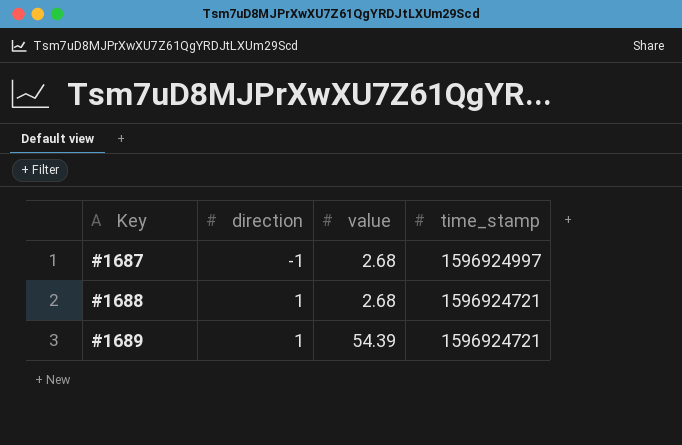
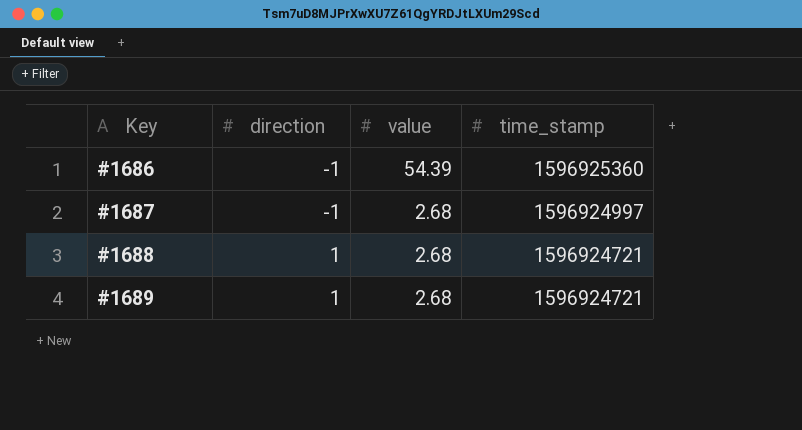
row #1686: none -> -1 | 54.39 | 1596925360
#1689 | value: 54.39 -> 2.68

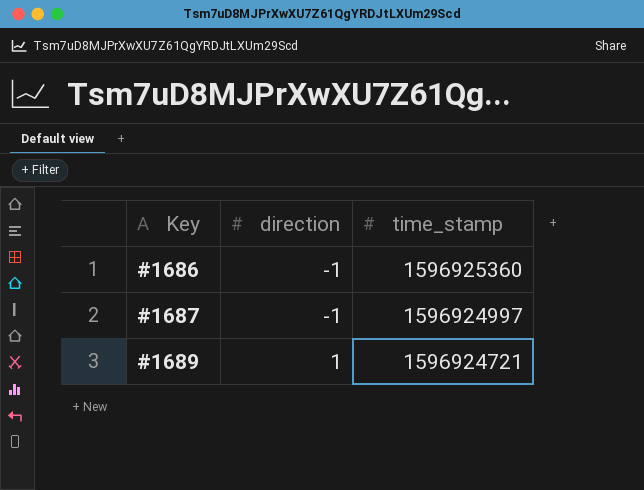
column value | position: 3 -> none
row #1688: 1 | 2.68 | 1596924721 -> none

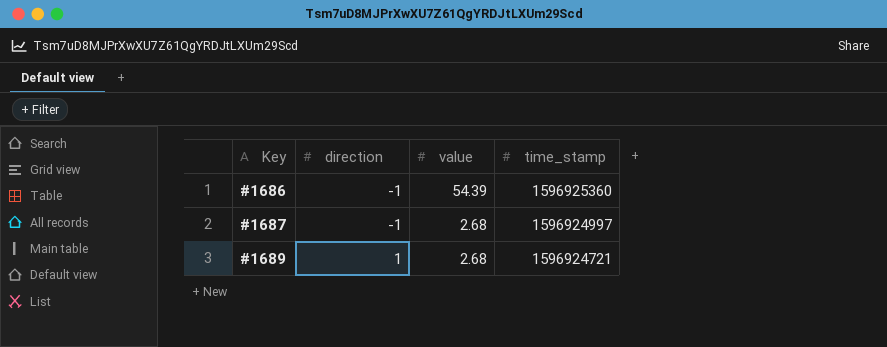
column value | position: none -> 3

